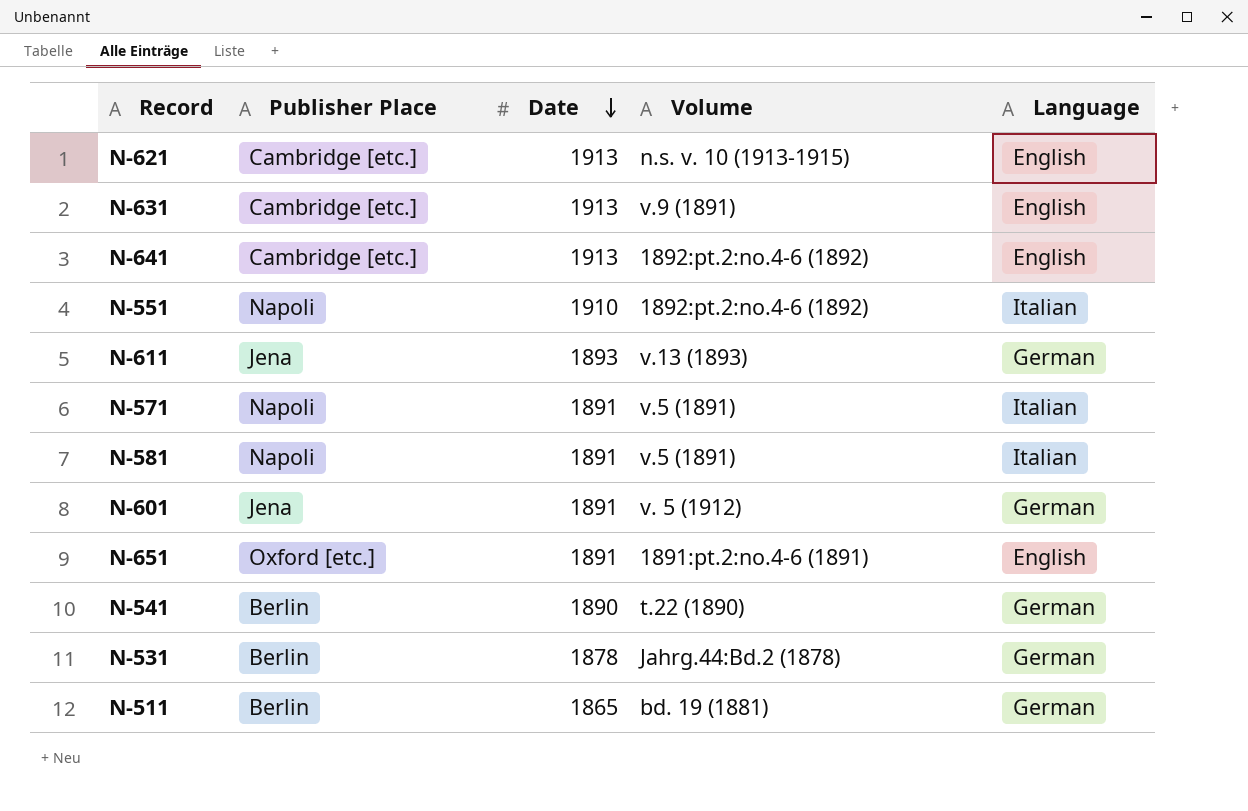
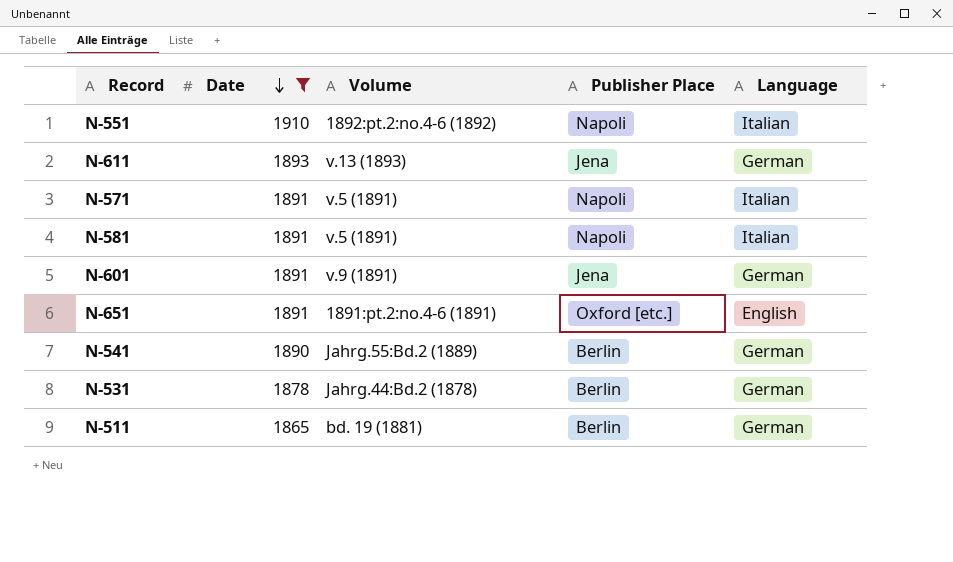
filter: none -> Date != 1913
column Publisher Place | position: 2 -> 4
N-601 | Volume: v. 5 (1912) -> v.9 (1891)
N-541 | Volume: t.22 (1890) -> Jahrg.55:Bd.2 (1889)

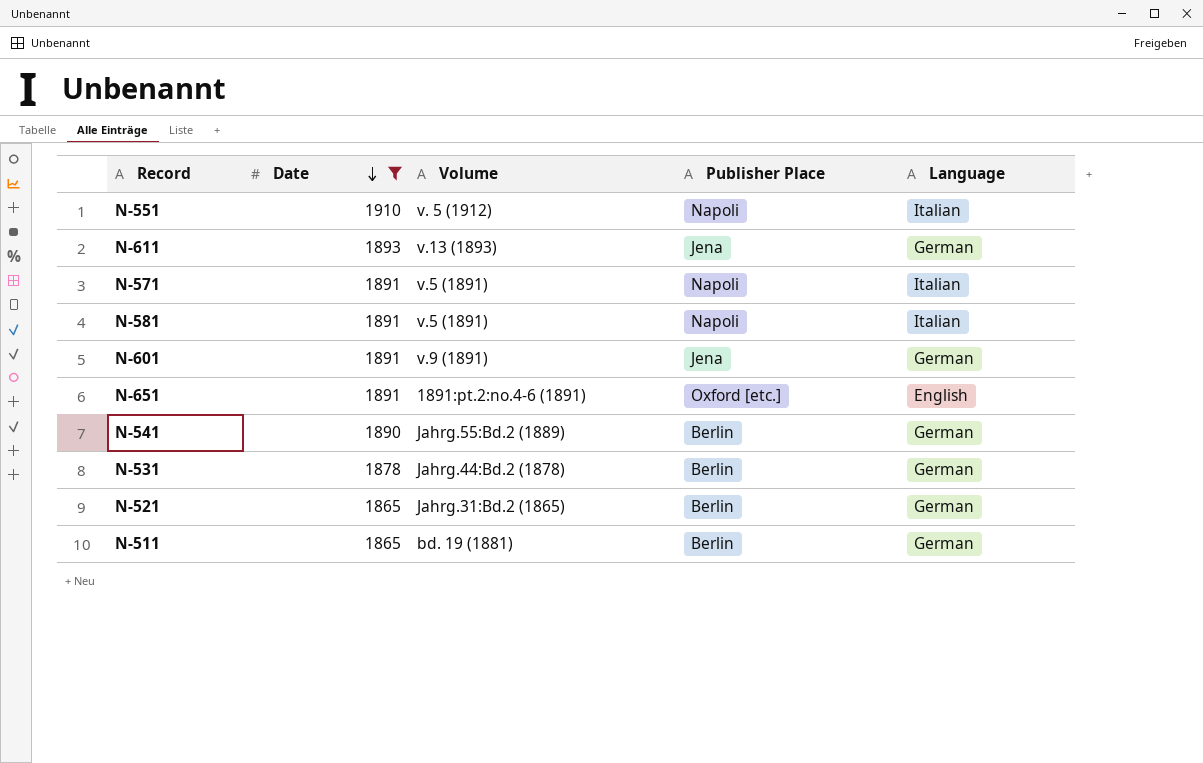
N-551 | Volume: 1892:pt.2:no.4-6 (1892) -> v. 5 (1912)
row N-521: none -> 1865 | Jahrg.31:Bd.2 (1865) | Berlin | German

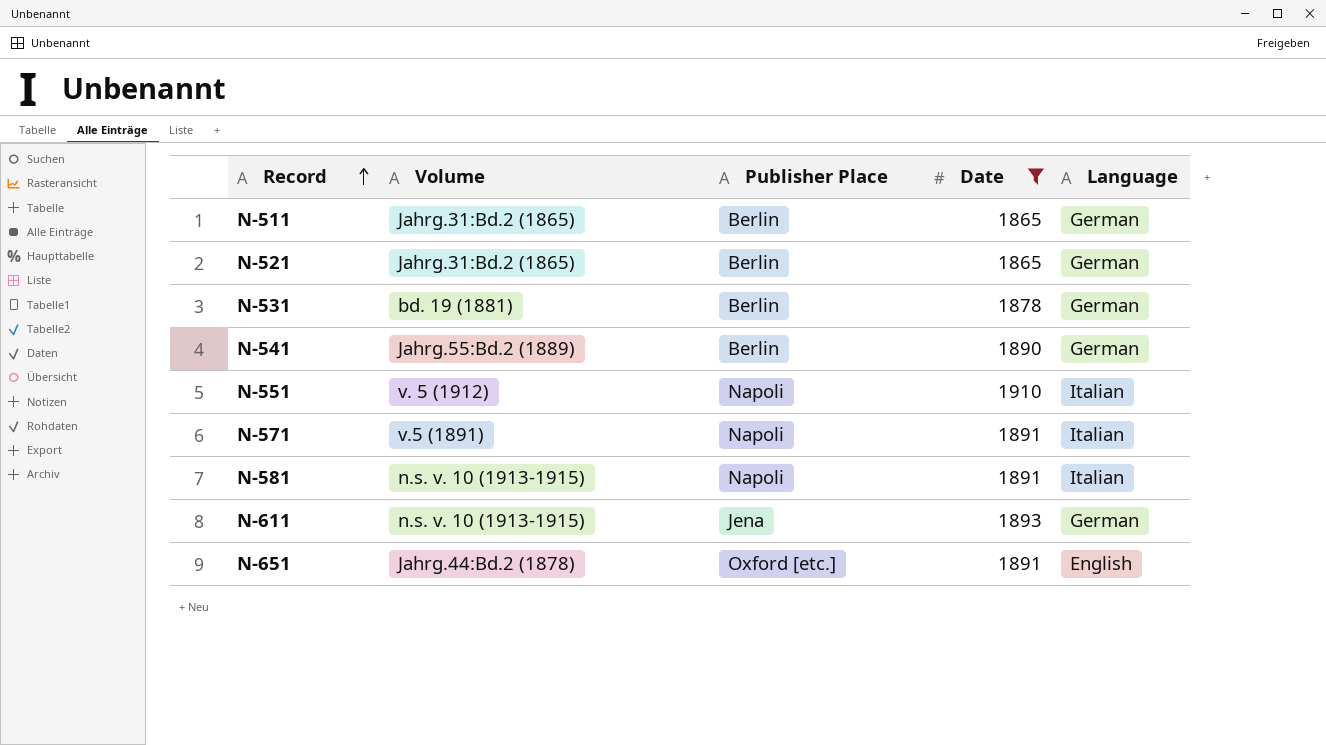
row order: Date descending -> Record ascending
column Date | position: 2 -> 4
row N-601: 1891 | v.9 (1891) | Jena | German -> none
N-511 | Volume: bd. 19 (1881) -> Jahrg.31:Bd.2 (1865)
N-531 | Volume: Jahrg.44:Bd.2 (1878) -> bd. 19 (1881)
N-581 | Volume: v.5 (1891) -> n.s. v. 10 (1913-1915)
N-611 | Volume: v.13 (1893) -> n.s. v. 10 (1913-1915)
N-651 | Volume: 1891:pt.2:no.4-6 (1891) -> Jahrg.44:Bd.2 (1878)

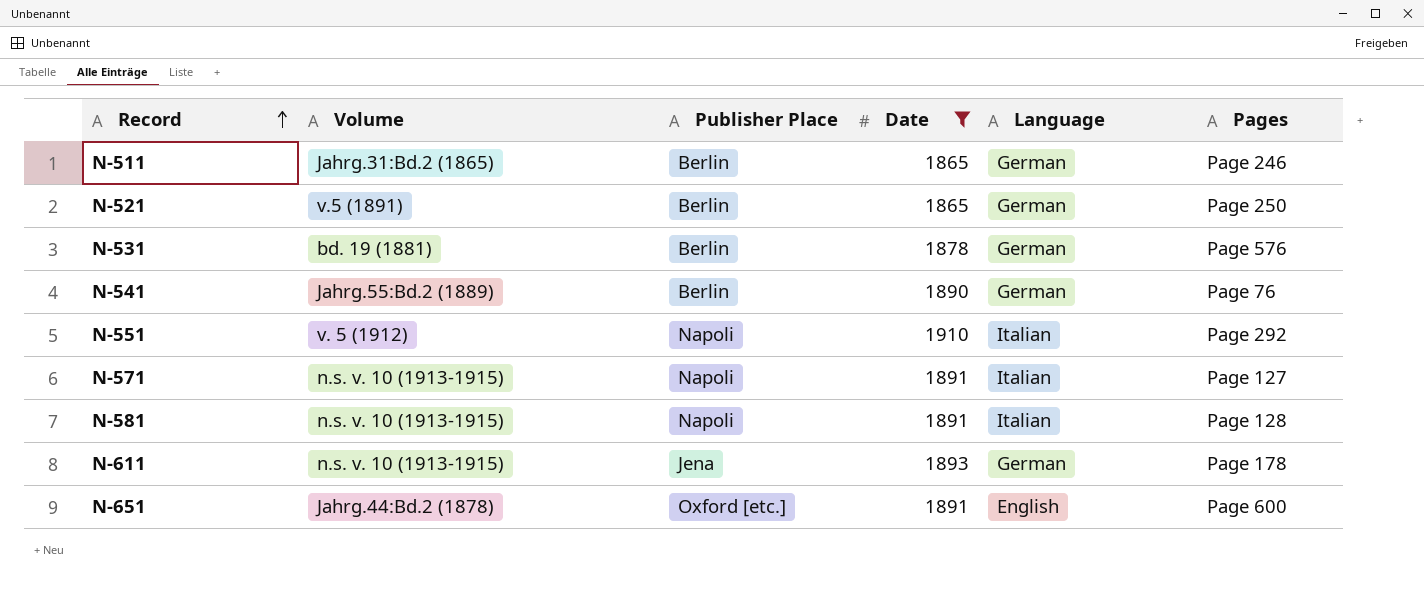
column Pages | position: none -> 6
N-521 | Volume: Jahrg.31:Bd.2 (1865) -> v.5 (1891)
N-571 | Volume: v.5 (1891) -> n.s. v. 10 (1913-1915)

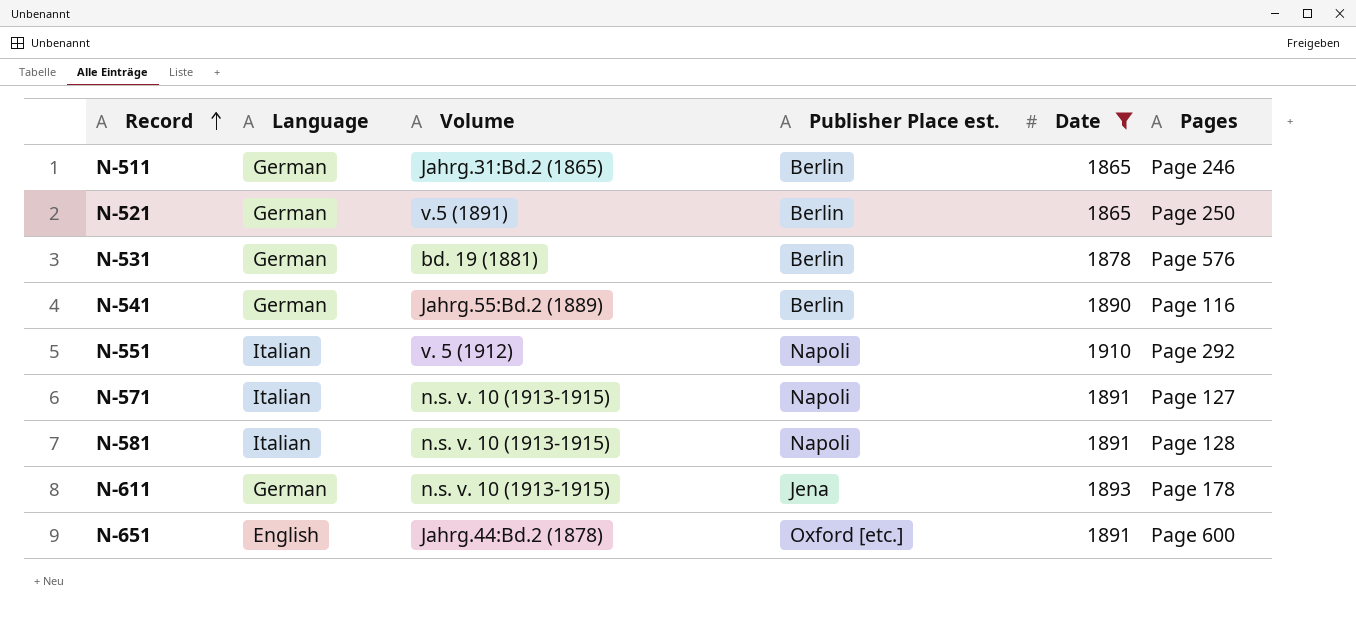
column Language | position: 5 -> 2
column name: Publisher Place -> Publisher Place est.
N-541 | Pages: Page 76 -> Page 116

